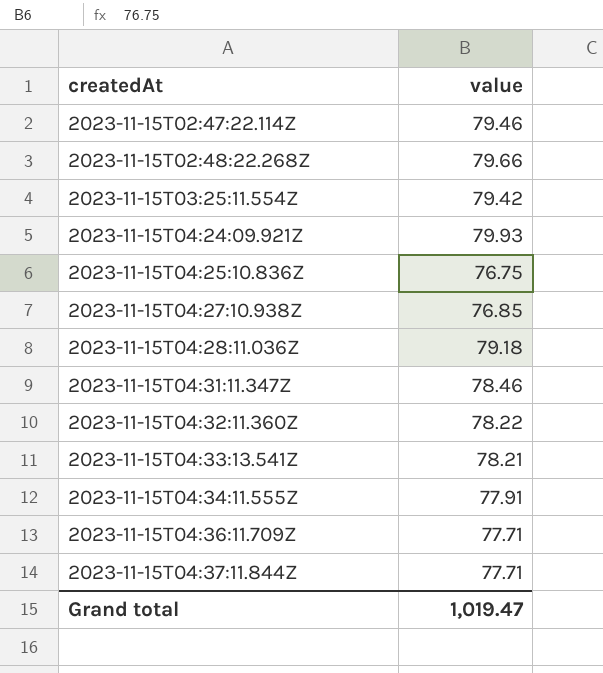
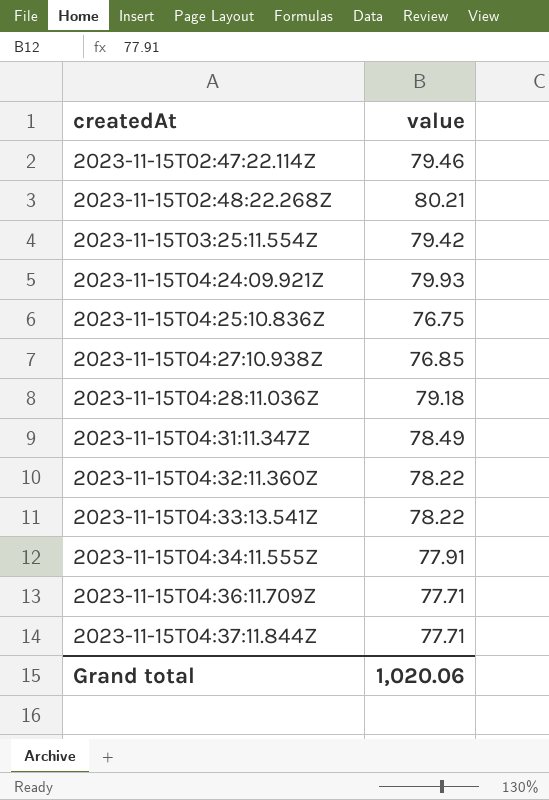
2023-11-15T02:48:22.268Z | value: 79.66 -> 80.21
2023-11-15T04:31:11.347Z | value: 78.46 -> 78.49
2023-11-15T04:33:13.541Z | value: 78.21 -> 78.22
Grand total | value: 1,019.47 -> 1,020.06

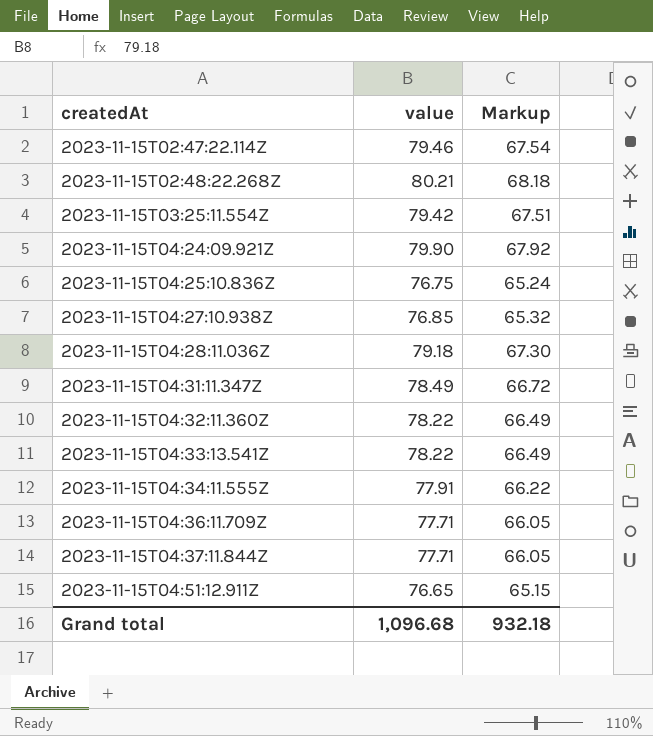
column Markup | formula: none -> [value] * 0.85
2023-11-15T04:24:09.921Z | value: 79.93 -> 79.90
row 2023-11-15T04:51:12.911Z: none -> 76.65 | 65.15
Grand total | value: 1,020.06 -> 1,096.68

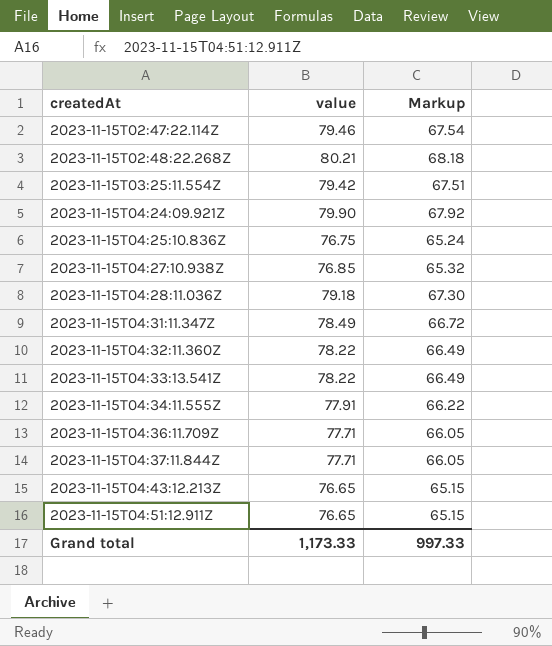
row 2023-11-15T04:43:12.213Z: none -> 76.65 | 65.15
Grand total | value: 1,096.68 -> 1,173.33
Grand total | Markup: 932.18 -> 997.33

